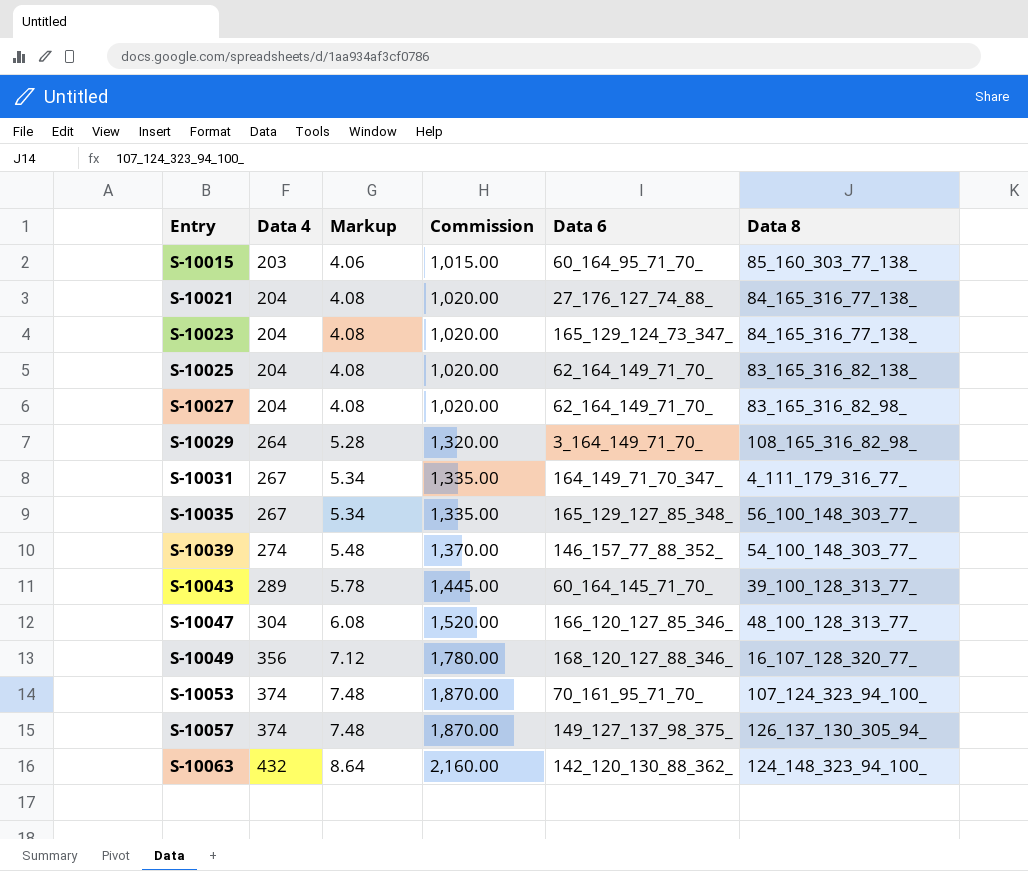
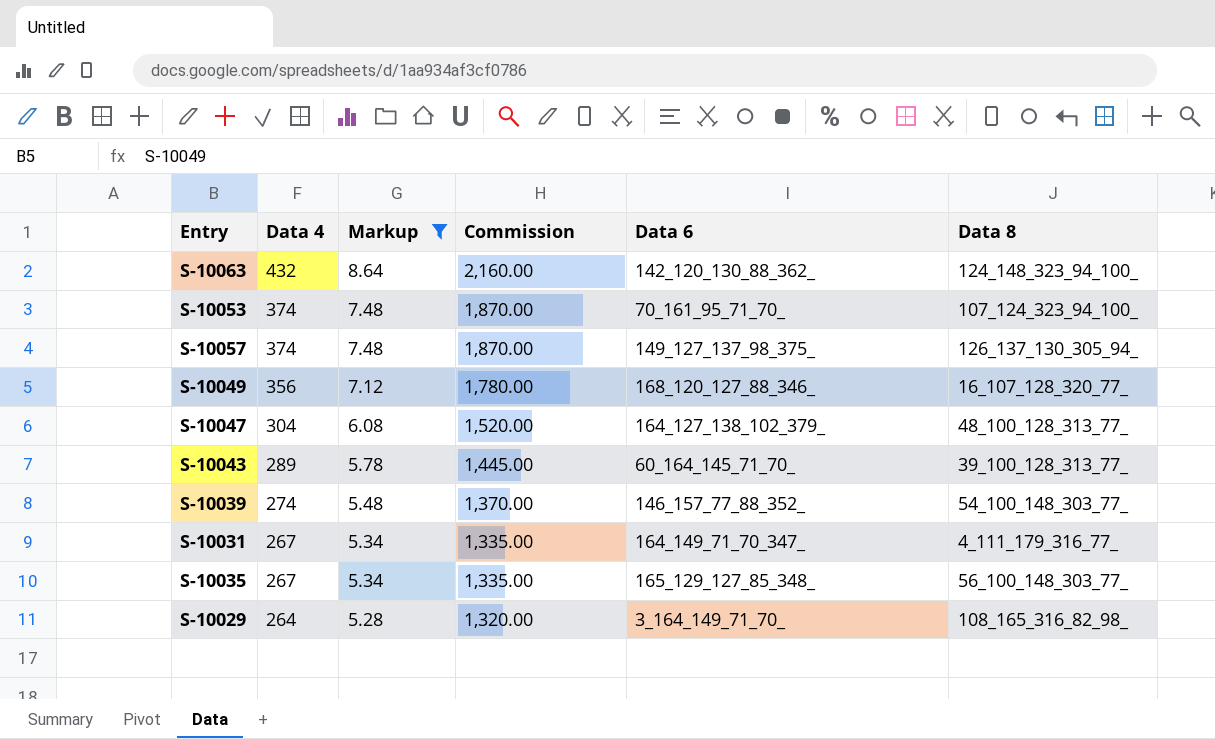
filter: none -> Markup >= 5.28
row order: Entry ascending -> Data 4 descending
S-10047 | Data 6: 166_120_127_85_346_ -> 164_127_138_102_379_

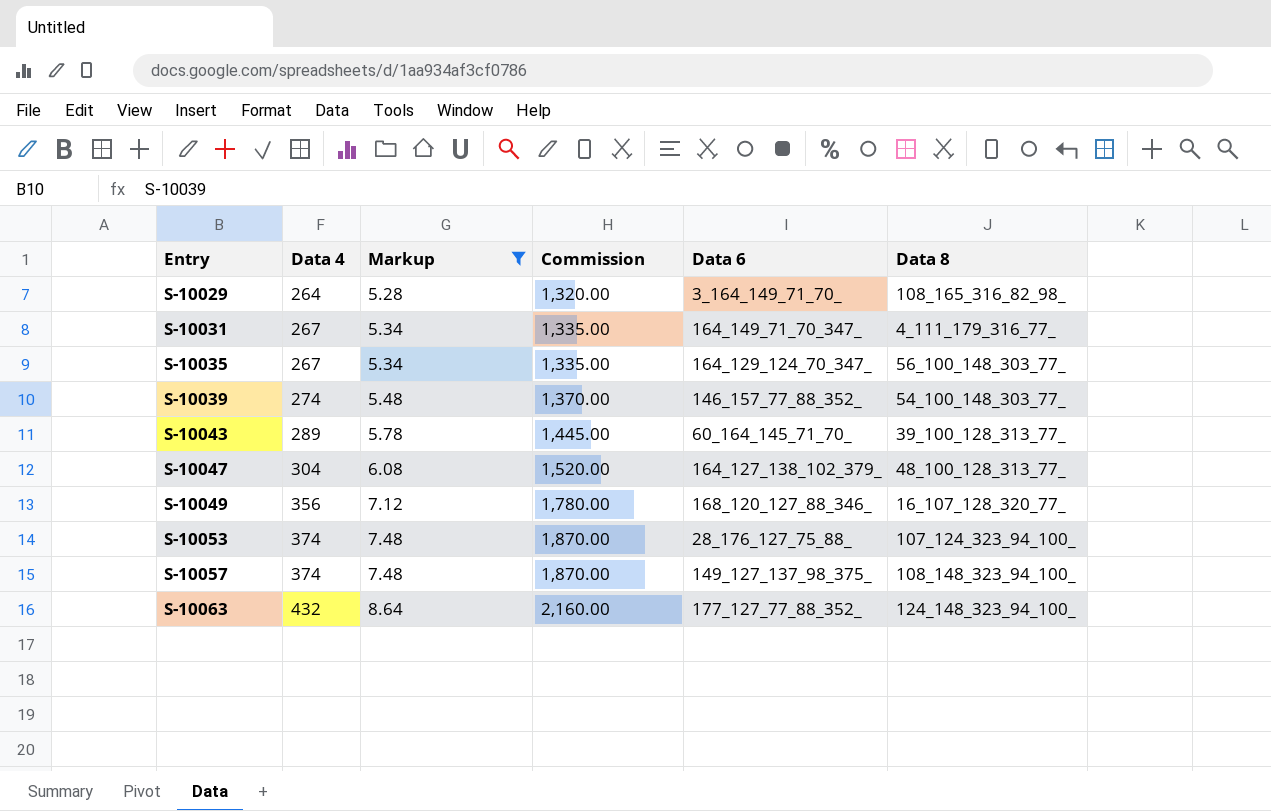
row order: Data 4 descending -> Entry ascending
S-10035 | Data 6: 165_129_127_85_348_ -> 164_129_124_70_347_
S-10053 | Data 6: 70_161_95_71_70_ -> 28_176_127_75_88_
S-10057 | Data 8: 126_137_130_305_94_ -> 108_148_323_94_100_
S-10063 | Data 6: 142_120_130_88_362_ -> 177_127_77_88_352_

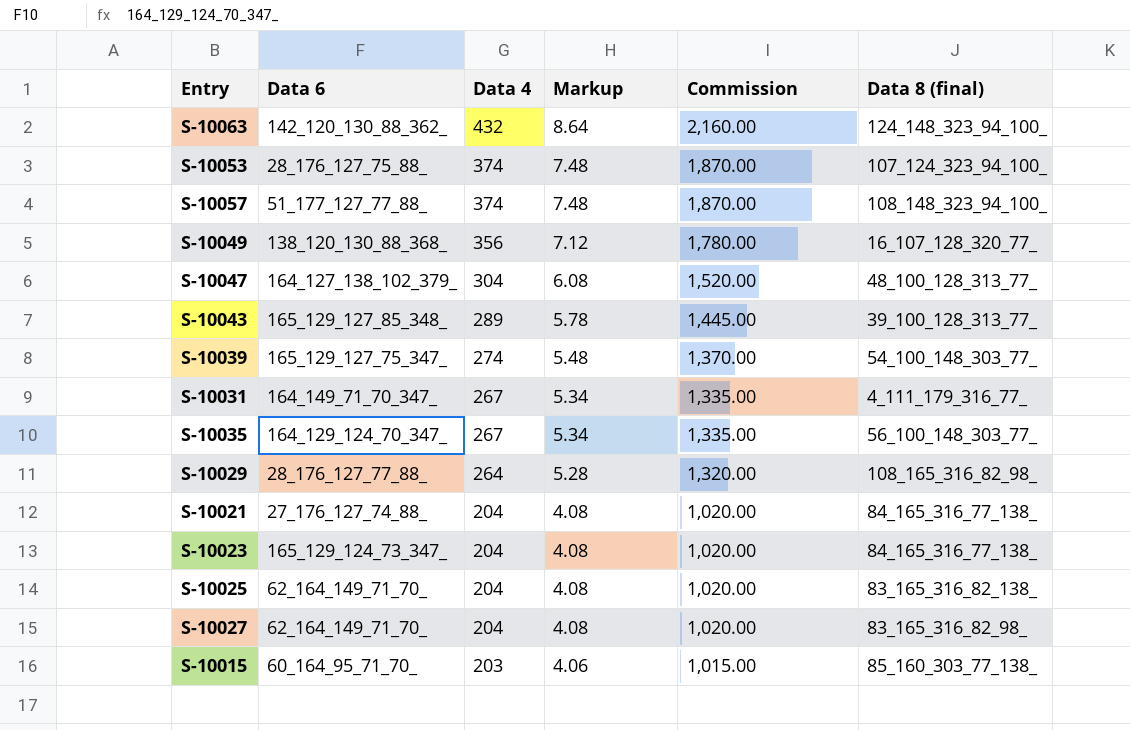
filter: Markup >= 5.28 -> none
row order: Entry ascending -> Data 4 descending
column Data 6 | position: 5 -> 2
column name: Data 8 -> Data 8 (final)
S-10063 | Data 6: 177_127_77_88_352_ -> 142_120_130_88_362_
S-10057 | Data 6: 149_127_137_98_375_ -> 51_177_127_77_88_
S-10049 | Data 6: 168_120_127_88_346_ -> 138_120_130_88_368_
S-10043 | Data 6: 60_164_145_71_70_ -> 165_129_127_85_348_
S-10039 | Data 6: 146_157_77_88_352_ -> 165_129_127_75_347_
S-10029 | Data 6: 3_164_149_71_70_ -> 28_176_127_77_88_

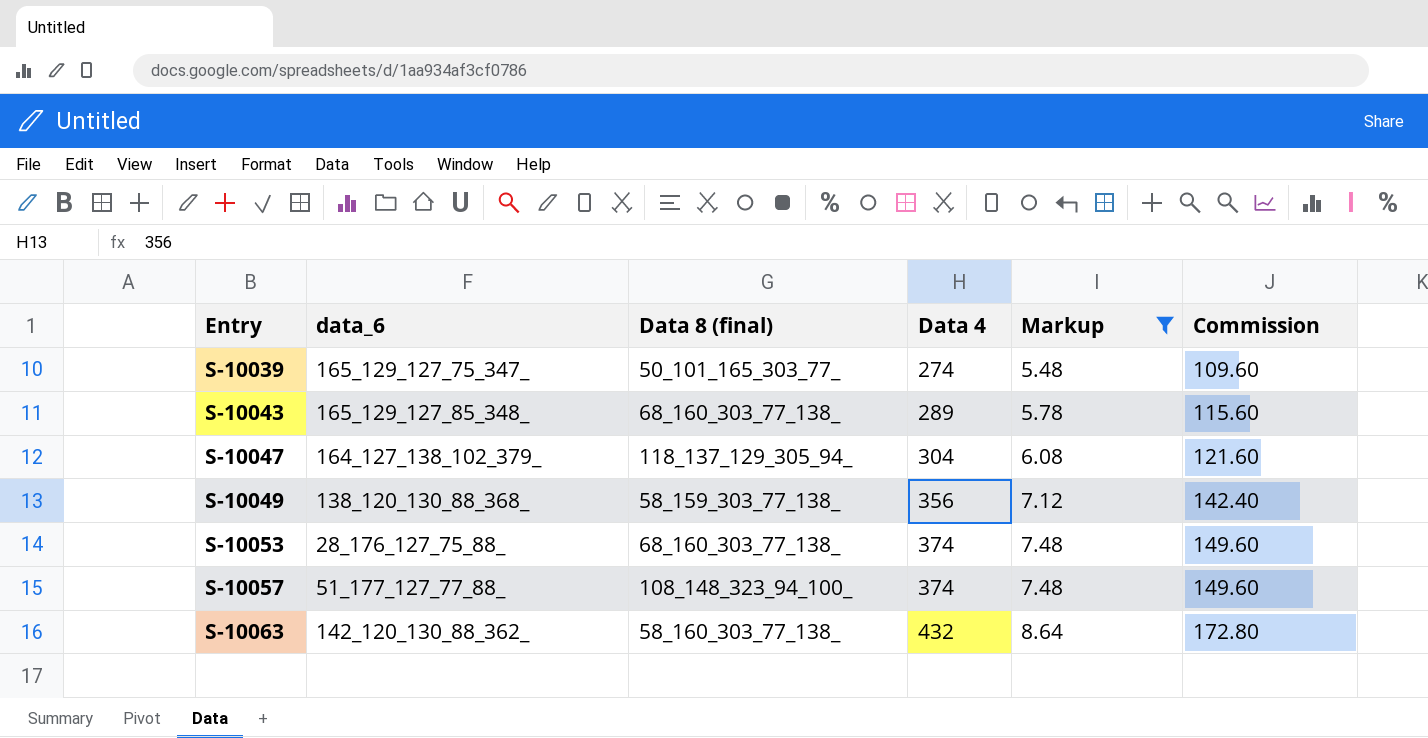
filter: none -> Markup >= 5.48
row order: Data 4 descending -> Entry ascending
column name: Data 6 -> data_6
column Data 8 (final) | position: 6 -> 3
column Commission | formula: [Data 4] * 5 -> [Data 4] * 0.4
S-10039 | Data 8 (final): 54_100_148_303_77_ -> 50_101_165_303_77_
S-10043 | Data 8 (final): 39_100_128_313_77_ -> 68_160_303_77_138_
S-10047 | Data 8 (final): 48_100_128_313_77_ -> 118_137_129_305_94_
S-10049 | Data 8 (final): 16_107_128_320_77_ -> 58_159_303_77_138_
S-10053 | Data 8 (final): 107_124_323_94_100_ -> 68_160_303_77_138_
S-10063 | Data 8 (final): 124_148_323_94_100_ -> 58_160_303_77_138_

